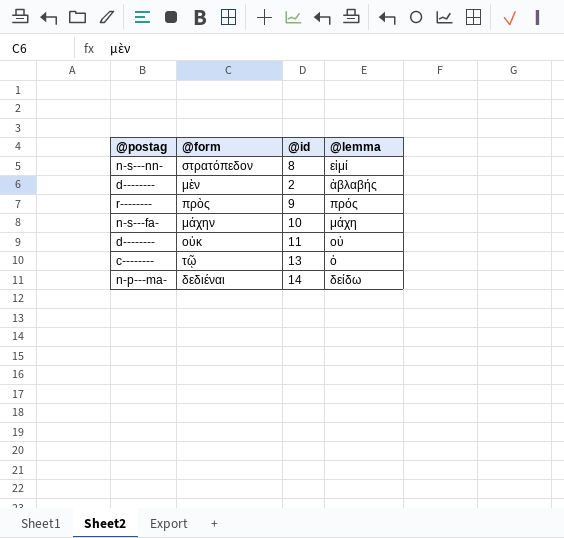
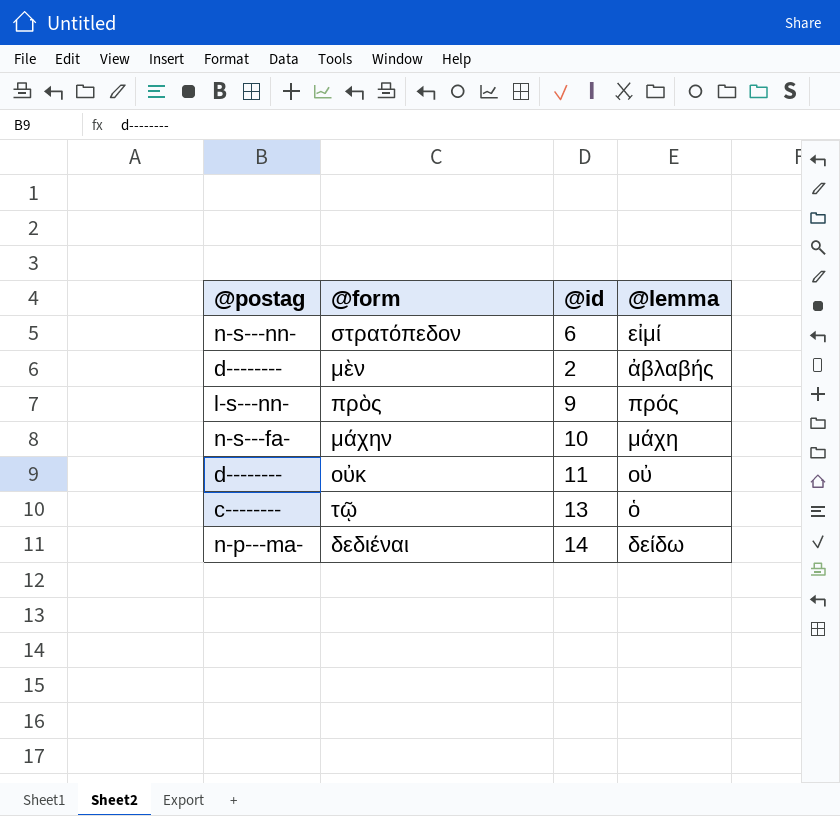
στρατόπεδον | @id: 8 -> 6
πρὸς | @postag: r-------- -> l-s---nn-

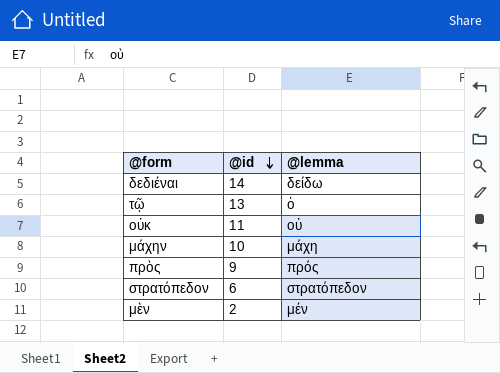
row order: none -> @id descending
column @postag | position: 1 -> none
στρατόπεδον | @lemma: εἰμί -> στρατόπεδον
μὲν | @lemma: ἀβλαβής -> μέν

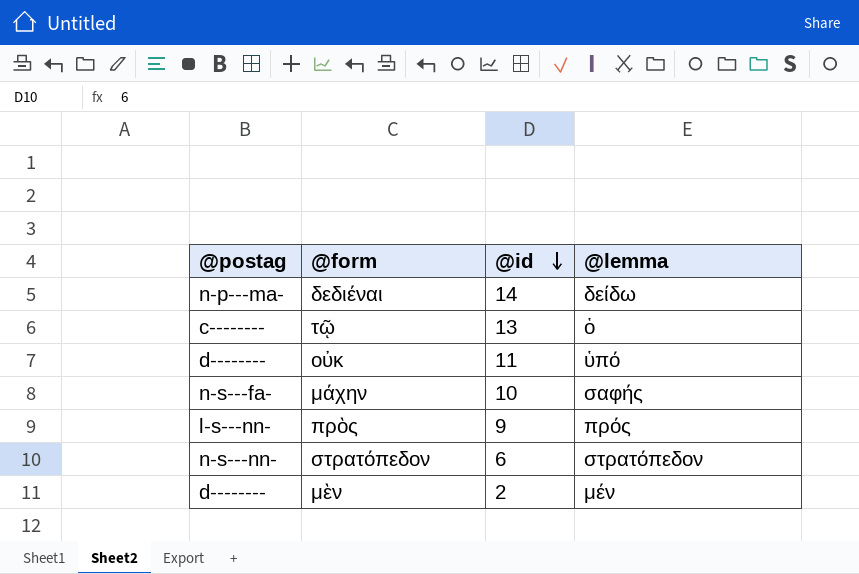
column @postag | position: none -> 1
οὐκ | @lemma: οὐ -> ὑπό
μάχην | @lemma: μάχη -> σαφής

